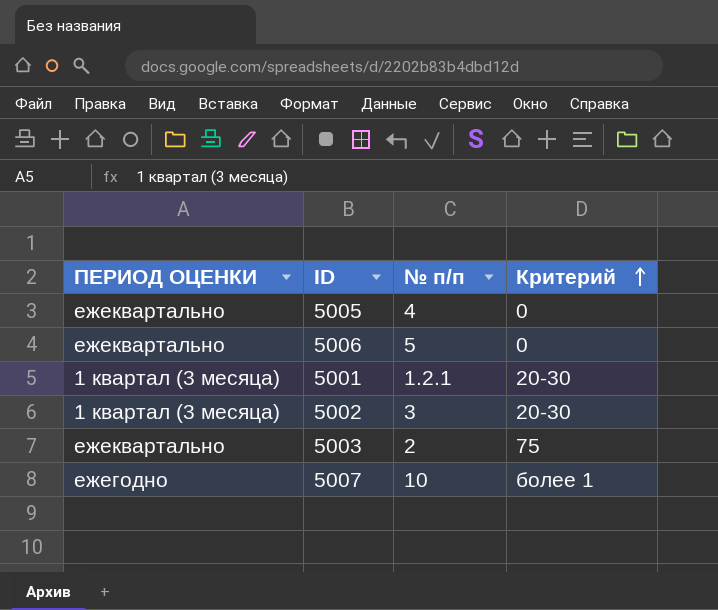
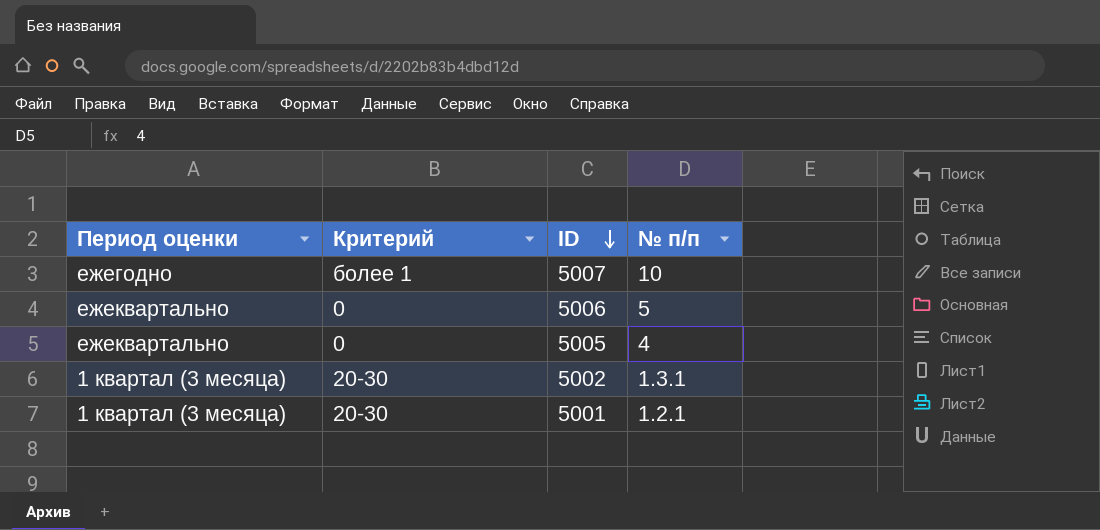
row order: Критерий ascending -> ID descending
column name: ПЕРИОД ОЦЕНКИ -> Период оценки
column Критерий | position: 4 -> 2
row 5003: ежеквартально | 2 | 75 -> none
5002 | № п/п: 3 -> 1.3.1

